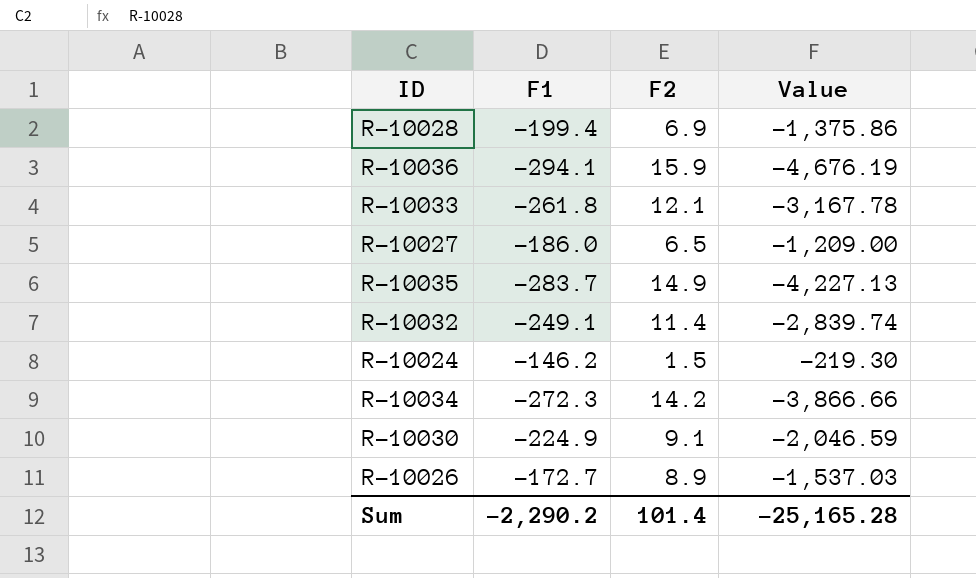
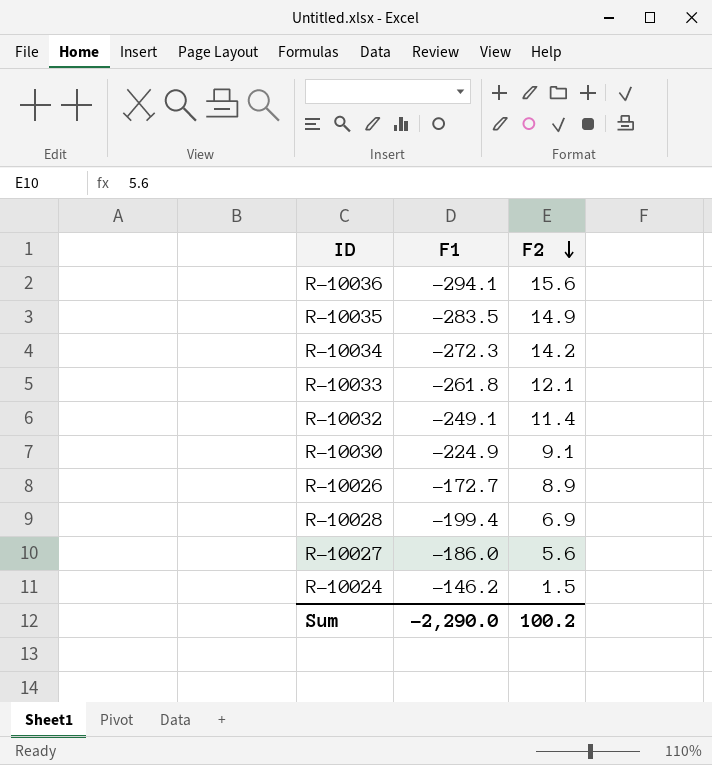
row order: none -> F2 descending
column Value | formula: [F1] * [F2] -> none
R-10036 | F2: 15.9 -> 15.6
R-10035 | F1: -283.7 -> -283.5
R-10027 | F2: 6.5 -> 5.6
Sum | F1: -2,290.2 -> -2,290.0
Sum | F2: 101.4 -> 100.2

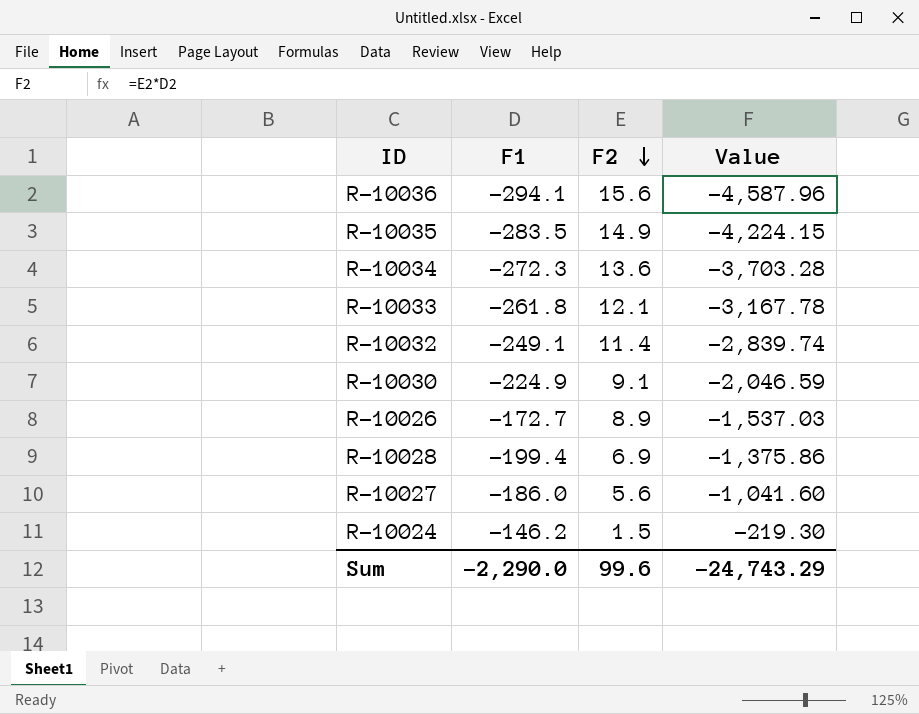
column Value | formula: none -> [F1] * [F2]
R-10034 | F2: 14.2 -> 13.6
Sum | F2: 100.2 -> 99.6

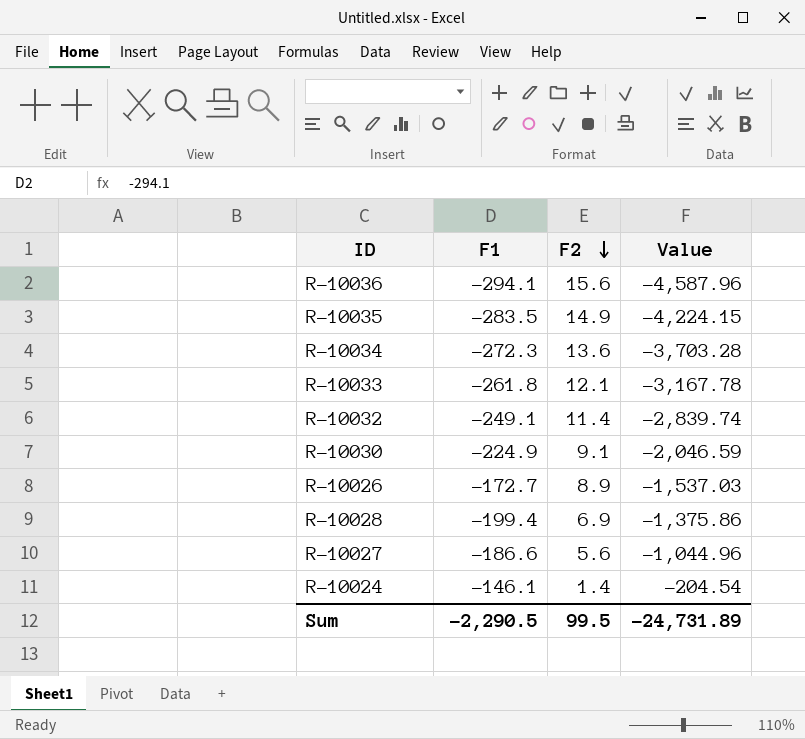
R-10027 | F1: -186.0 -> -186.6
R-10027 | Value: -1,041.60 -> -1,044.96
R-10024 | F1: -146.2 -> -146.1
R-10024 | F2: 1.5 -> 1.4
R-10024 | Value: -219.30 -> -204.54
Sum | F1: -2,290.0 -> -2,290.5
Sum | F2: 99.6 -> 99.5
Sum | Value: -24,743.29 -> -24,731.89

